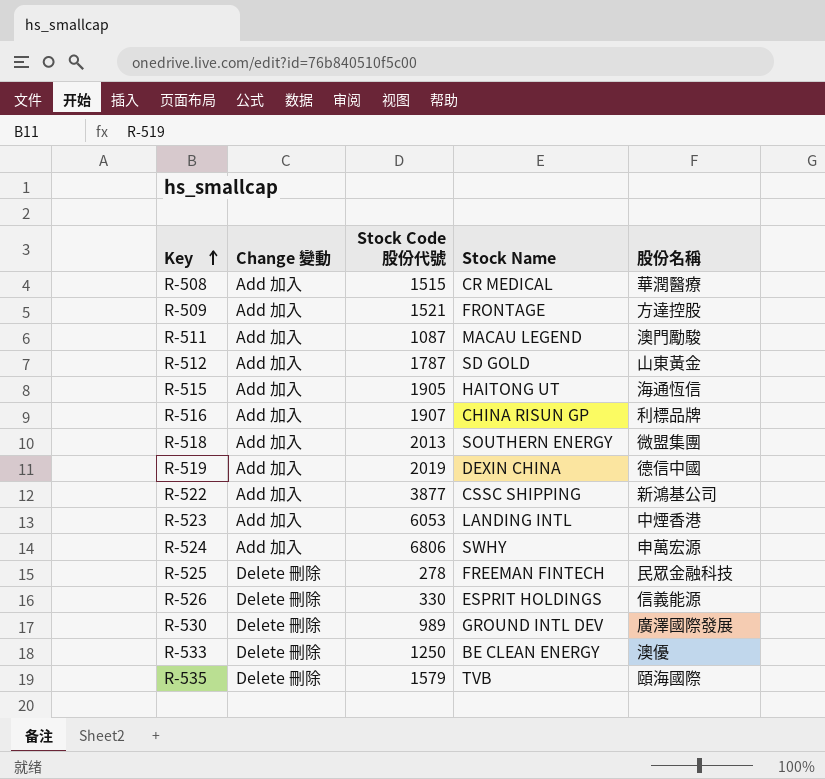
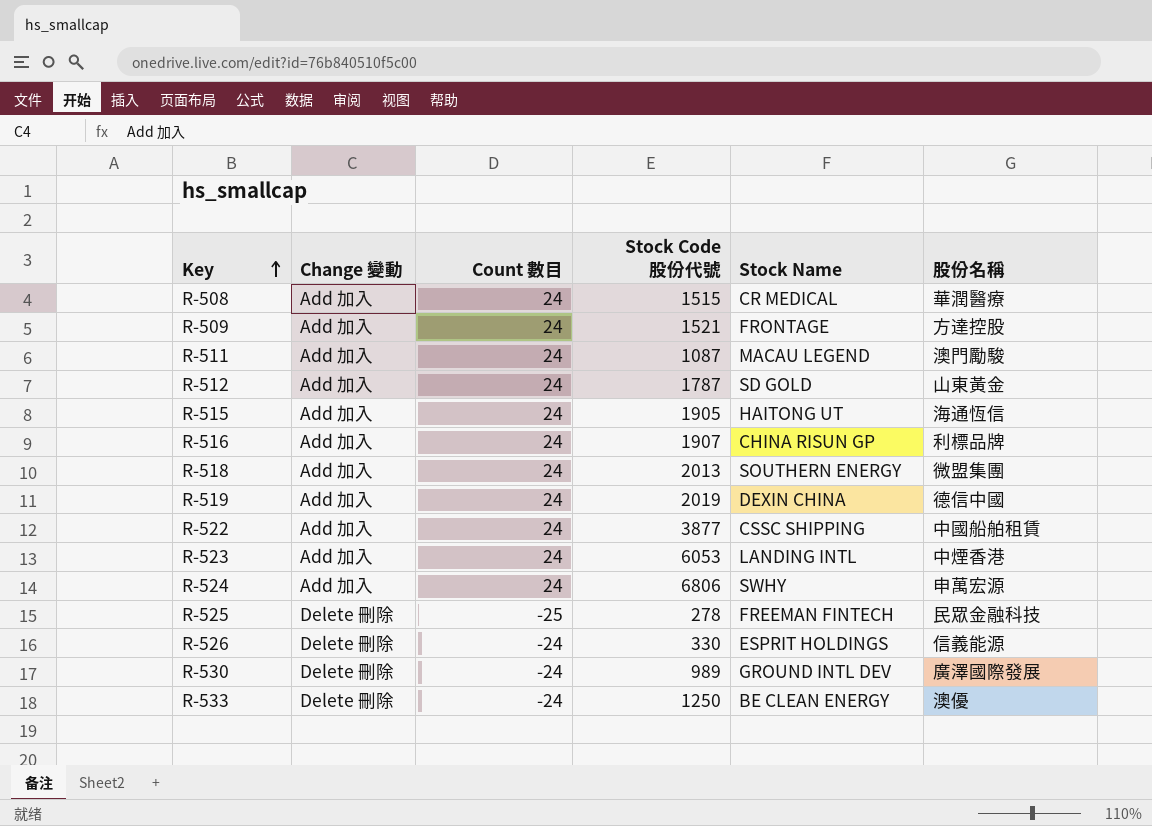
column Count 數目 | position: none -> 3
row R-535: Delete 刪除 | 1579 | TVB | 頤海國際 -> none
R-522 | 股份名稱: 新鴻基公司 -> 中國船舶租賃

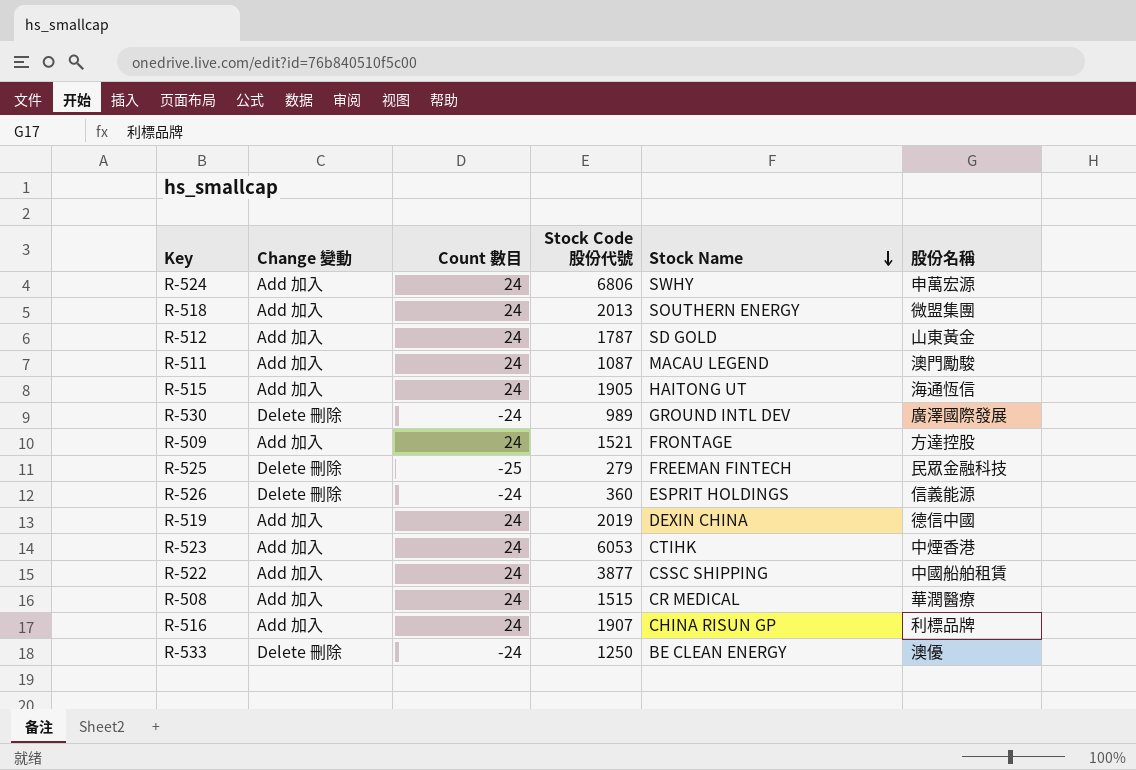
row order: Key ascending -> Stock Name descending
R-525 | Stock Code 股份代號: 278 -> 279
R-526 | Stock Code 股份代號: 330 -> 360
R-523 | Stock Name: LANDING INTL -> CTIHK

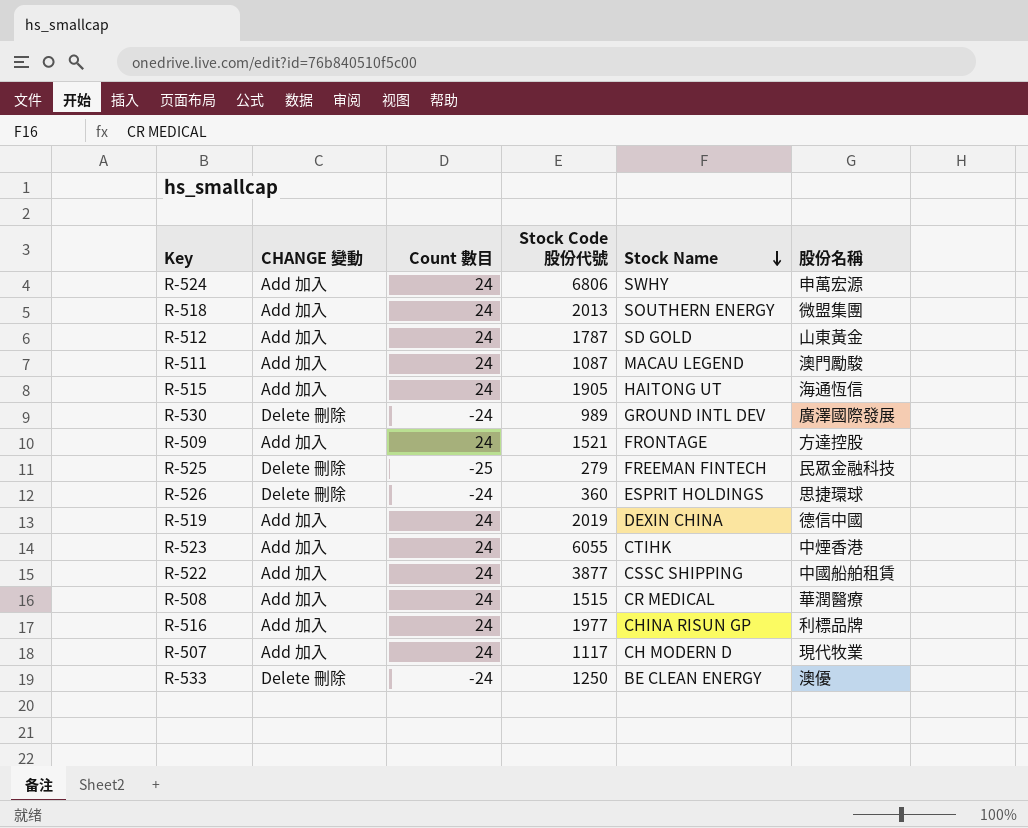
column name: Change 變動 -> CHANGE 變動
R-526 | 股份名稱: 信義能源 -> 思捷環球
R-523 | Stock Code 股份代號: 6053 -> 6055
R-516 | Stock Code 股份代號: 1907 -> 1977
row R-507: none -> Add 加入 | 24 | 1117 | CH MODERN D | 現代牧業

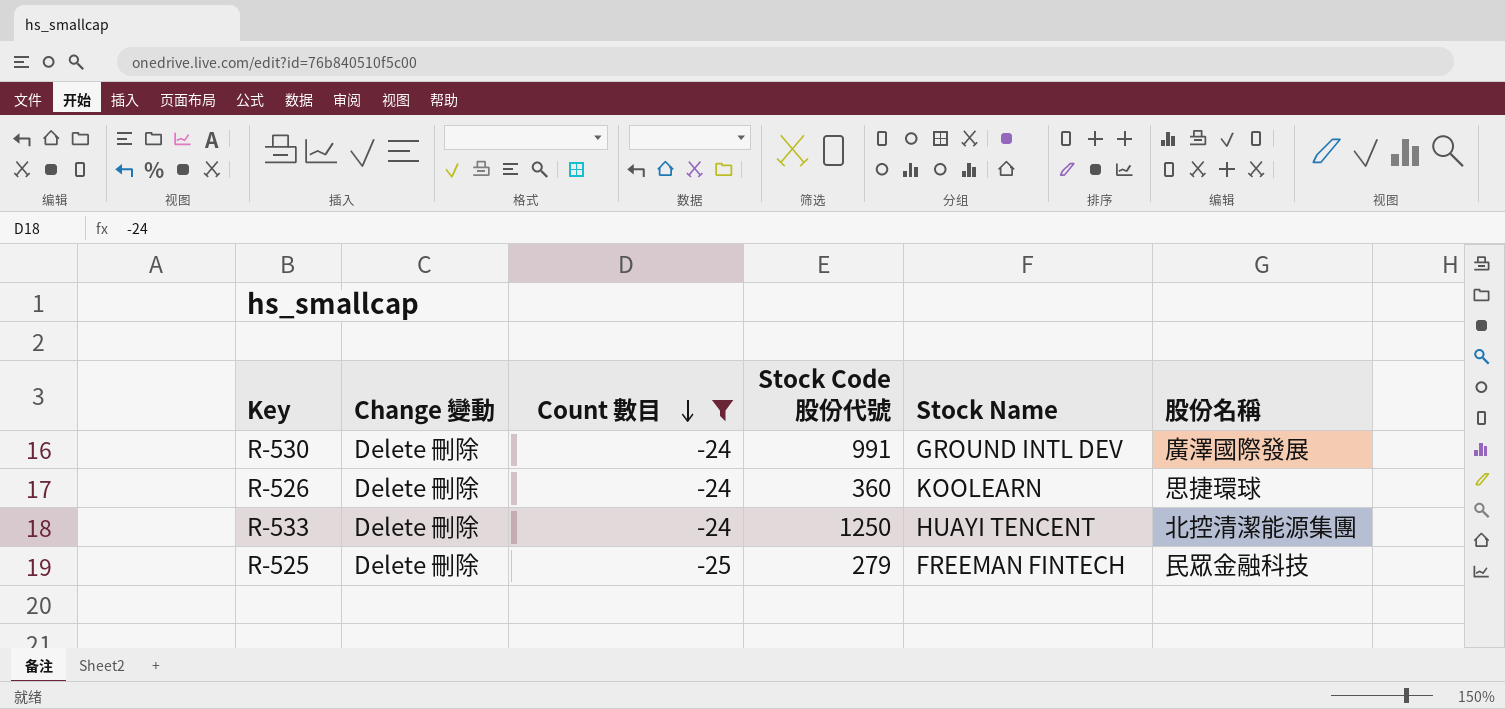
filter: none -> Count 數目 != 24
row order: Stock Name descending -> Count 數目 descending
column name: CHANGE 變動 -> Change 變動
R-530 | Stock Code 股份代號: 989 -> 991
R-526 | Stock Name: ESPRIT HOLDINGS -> KOOLEARN
R-533 | Stock Name: BE CLEAN ENERGY -> HUAYI TENCENT
R-533 | 股份名稱: 澳優 -> 北控清潔能源集團

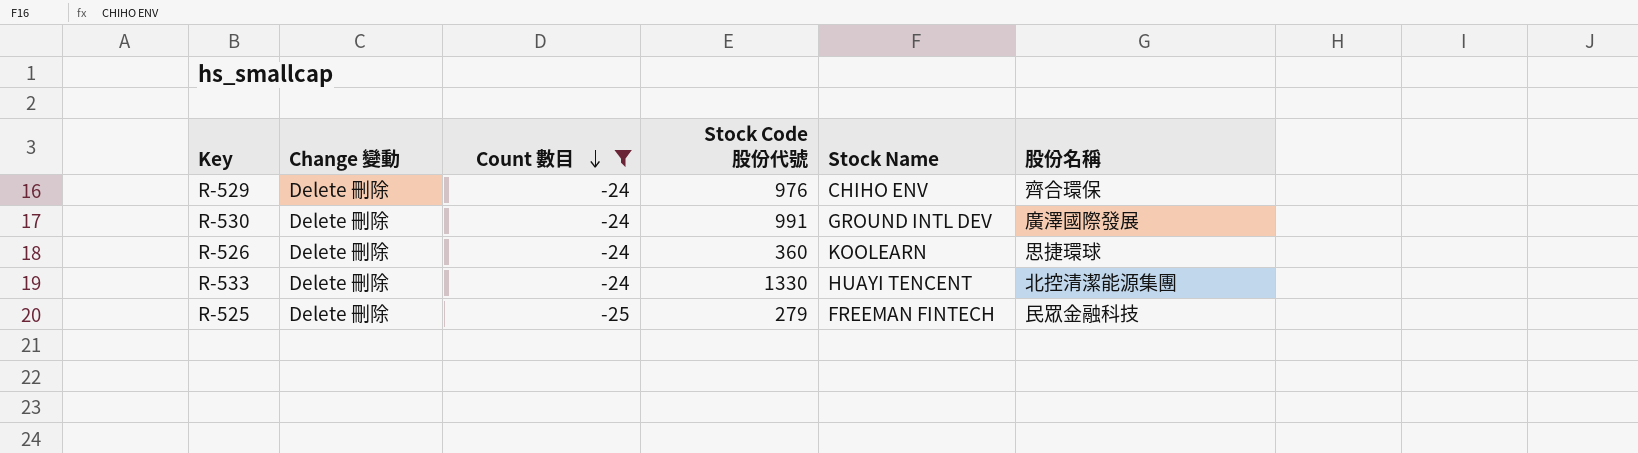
row R-529: none -> Delete 刪除 | -24 | 976 | CHIHO ENV | 齊合環保
R-533 | Stock Code 股份代號: 1250 -> 1330

